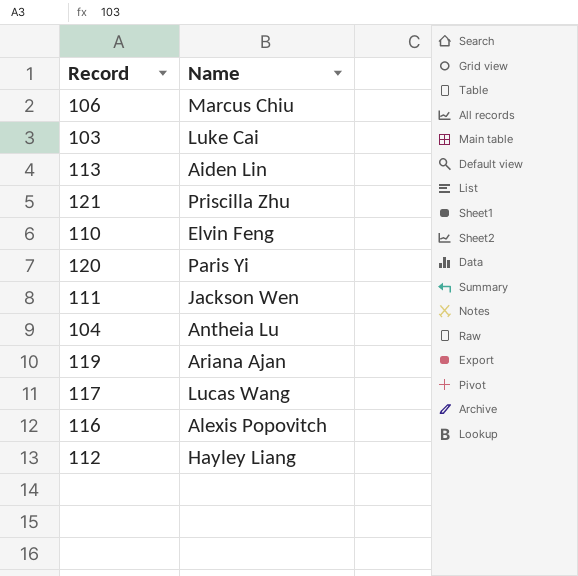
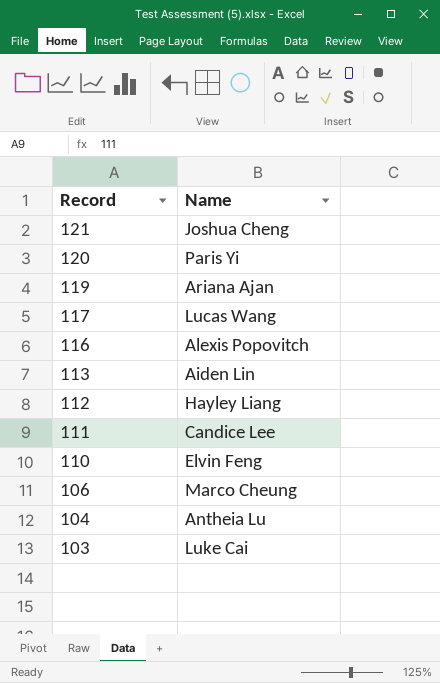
row order: none -> Record descending
121 | Name: Priscilla Zhu -> Joshua Cheng
111 | Name: Jackson Wen -> Candice Lee
106 | Name: Marcus Chiu -> Marco Cheung

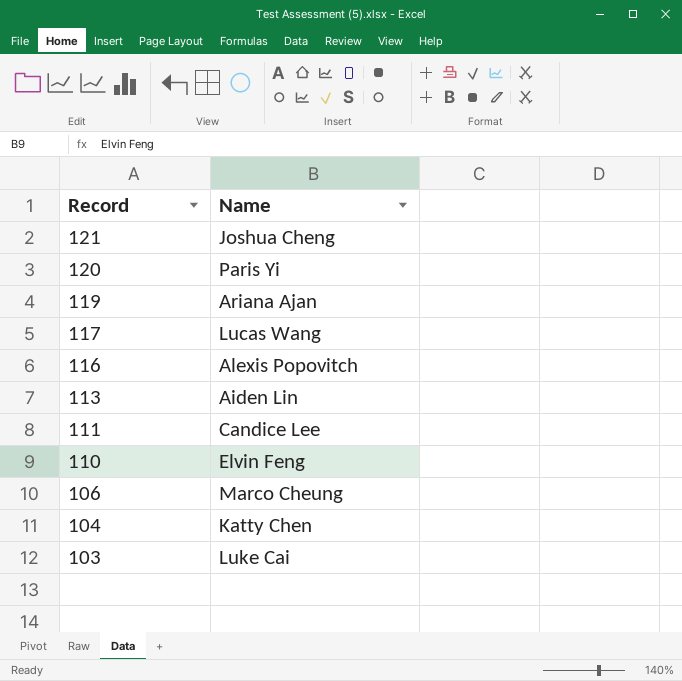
row 112: Hayley Liang -> none
104 | Name: Antheia Lu -> Katty Chen

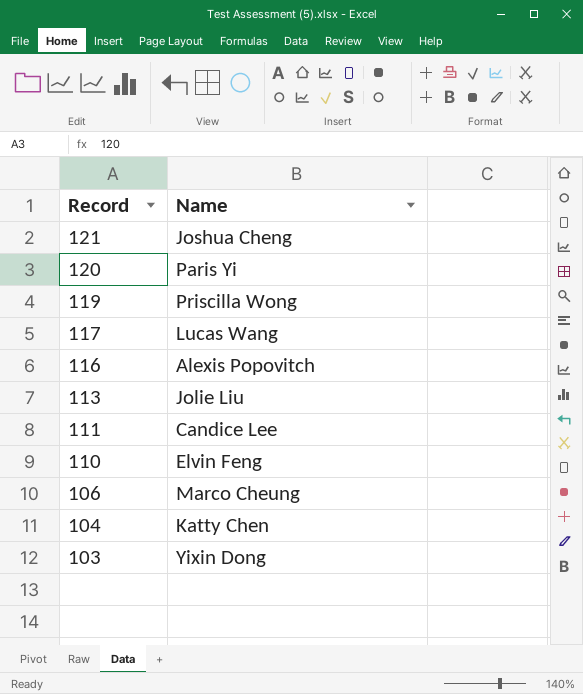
119 | Name: Ariana Ajan -> Priscilla Wong
113 | Name: Aiden Lin -> Jolie Liu
103 | Name: Luke Cai -> Yixin Dong

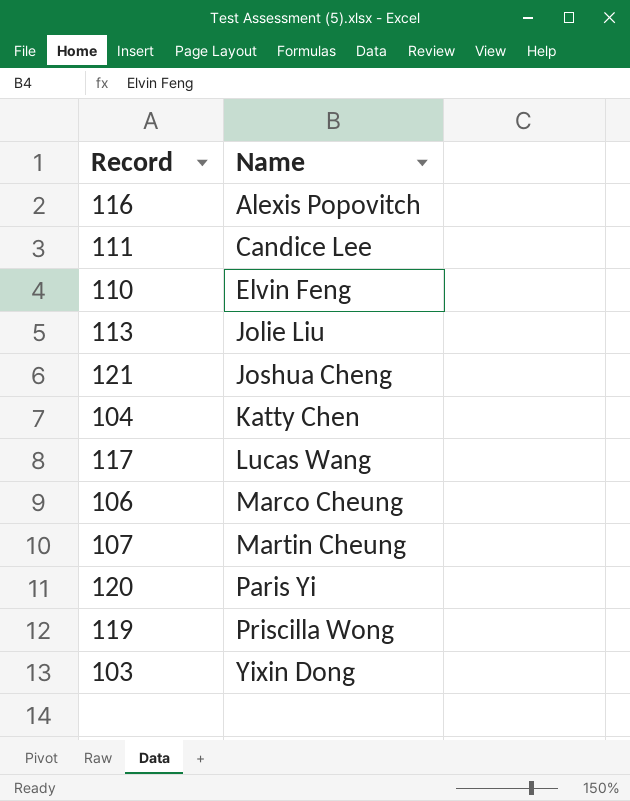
row order: Record descending -> Name ascending
row 107: none -> Martin Cheung

